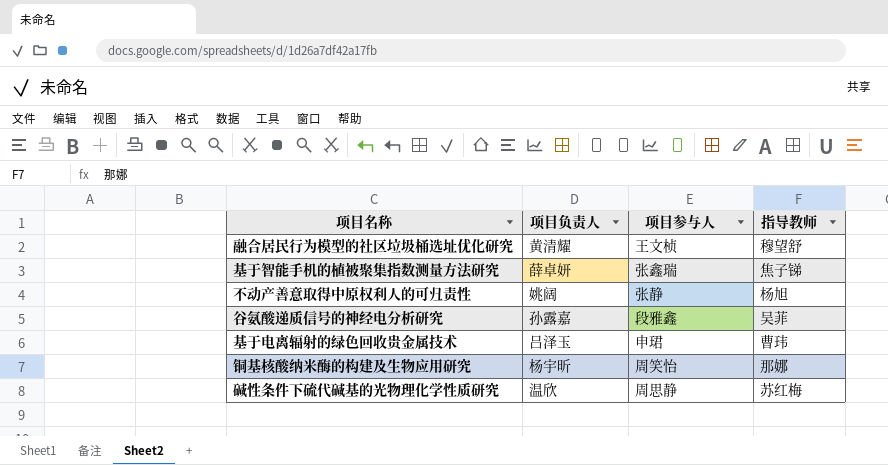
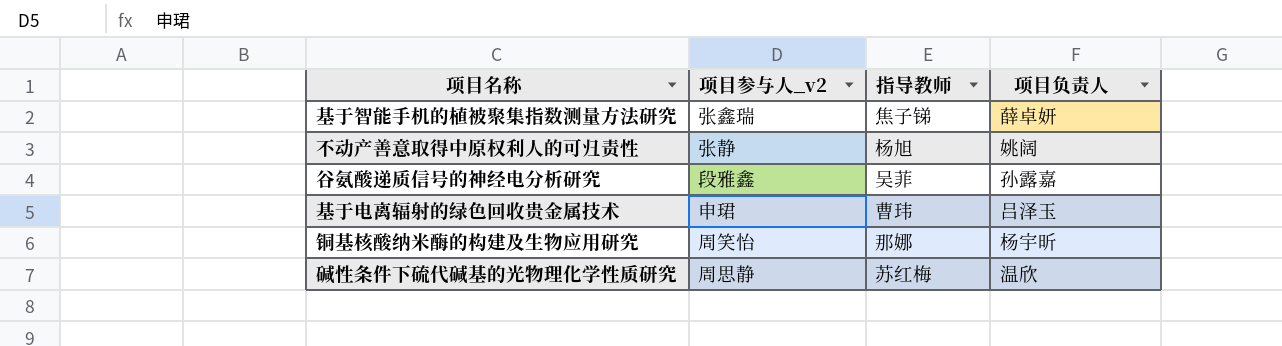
column name: 项目参与人 -> 项目参与人_v2
column 项目负责人 | position: 2 -> 4
row 融合居民行为模型的社区垃圾桶选址优化研究: 黄清耀 | 王文桢 | 穆望舒 -> none

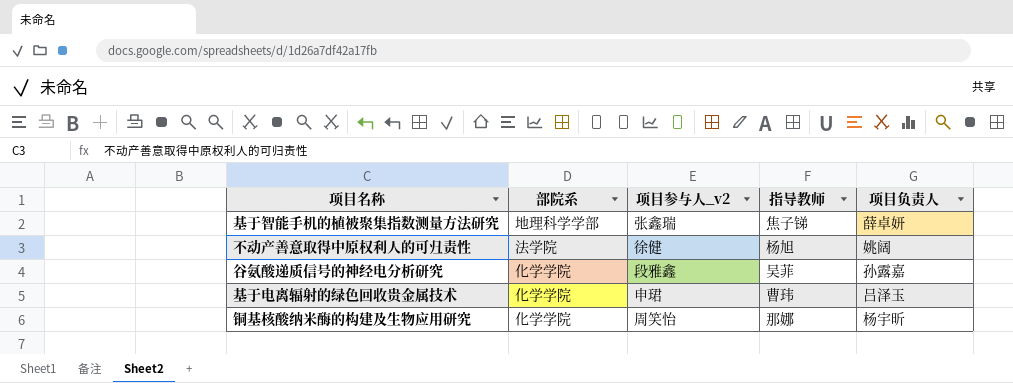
column 部院系 | position: none -> 2
row 碱性条件下硫代碱基的光物理化学性质研究: 周思静 | 苏红梅 | 温欣 -> none
不动产善意取得中原权利人的可归责性 | 项目参与人_v2: 张静 -> 徐健

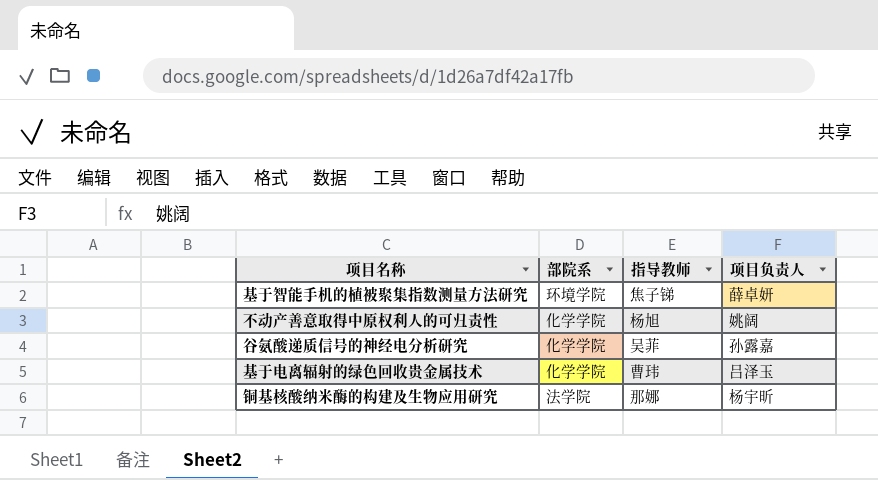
column 项目参与人_v2 | position: 3 -> none
基于智能手机的植被聚集指数测量方法研究 | 部院系: 地理科学学部 -> 环境学院
不动产善意取得中原权利人的可归责性 | 部院系: 法学院 -> 化学学院
铜基核酸纳米酶的构建及生物应用研究 | 部院系: 化学学院 -> 法学院

